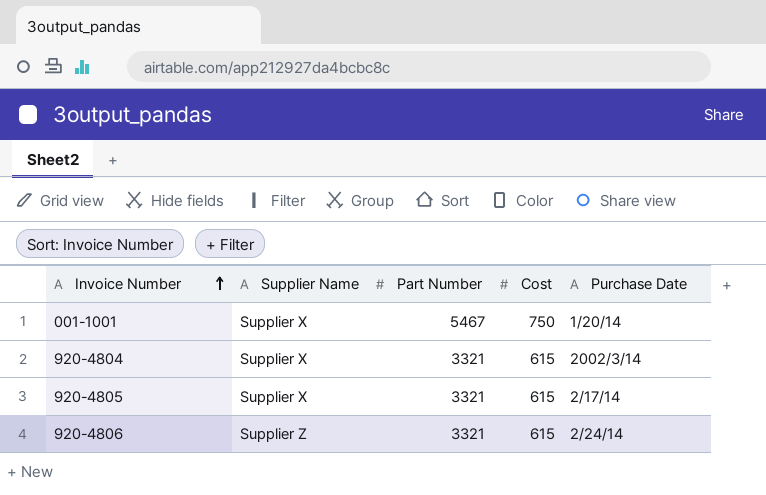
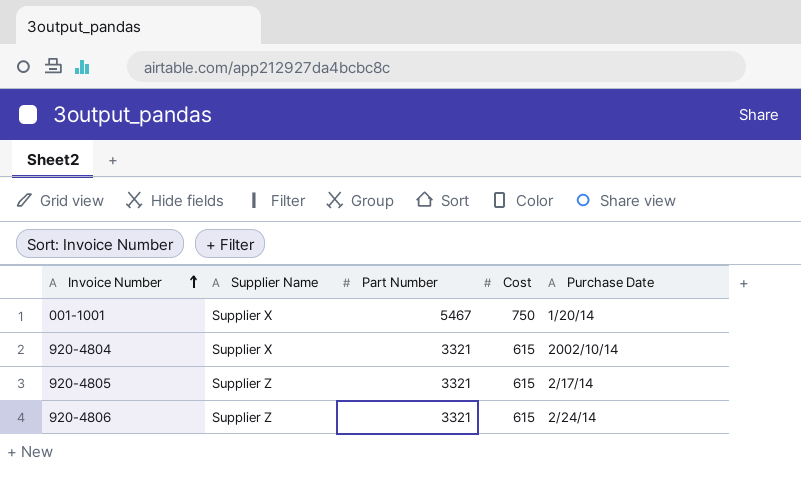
920-4804 | Purchase Date: 2002/3/14 -> 2002/10/14
920-4805 | Supplier Name: Supplier X -> Supplier Z

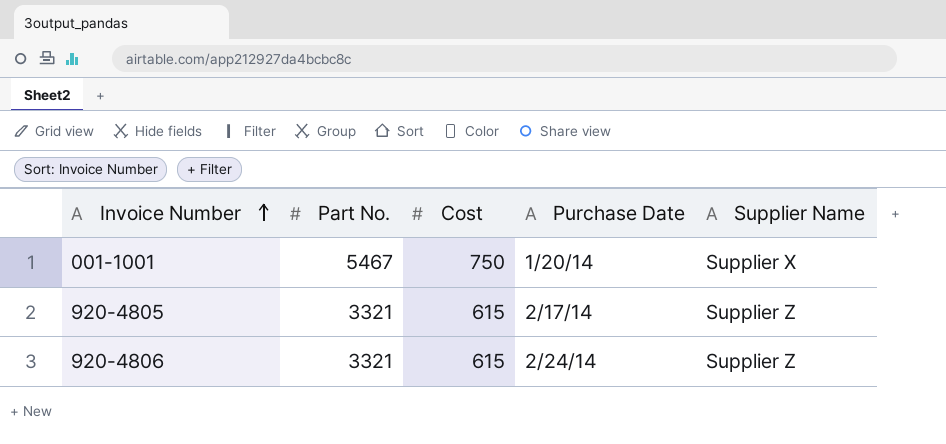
column name: Part Number -> Part No.
column Supplier Name | position: 2 -> 5
row 920-4804: Supplier X | 3321 | 615 | 2002/10/14 -> none

